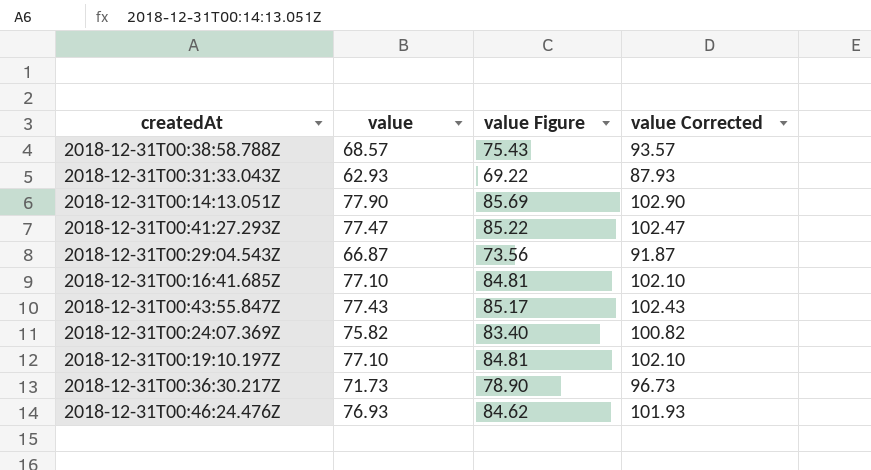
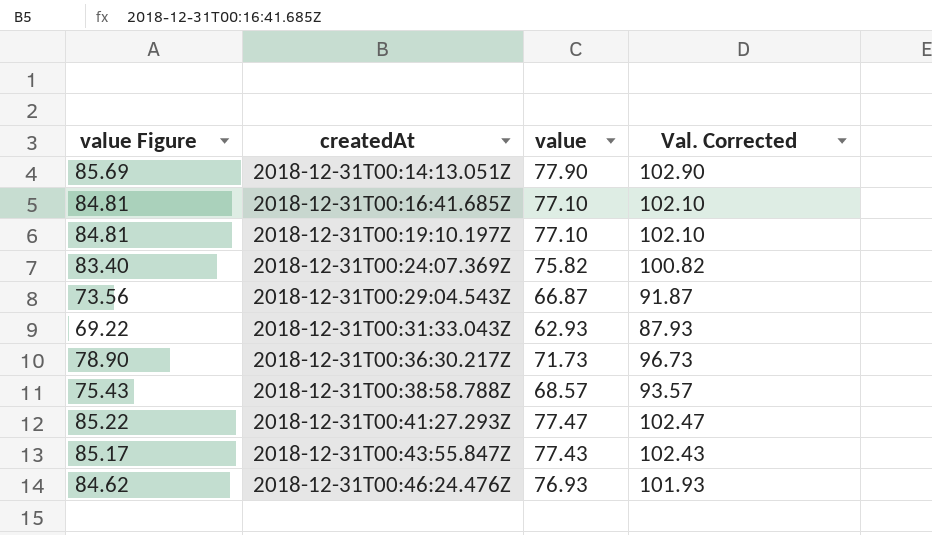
row order: none -> createdAt ascending
column value Figure | position: 3 -> 1
column name: value Corrected -> Val. Corrected

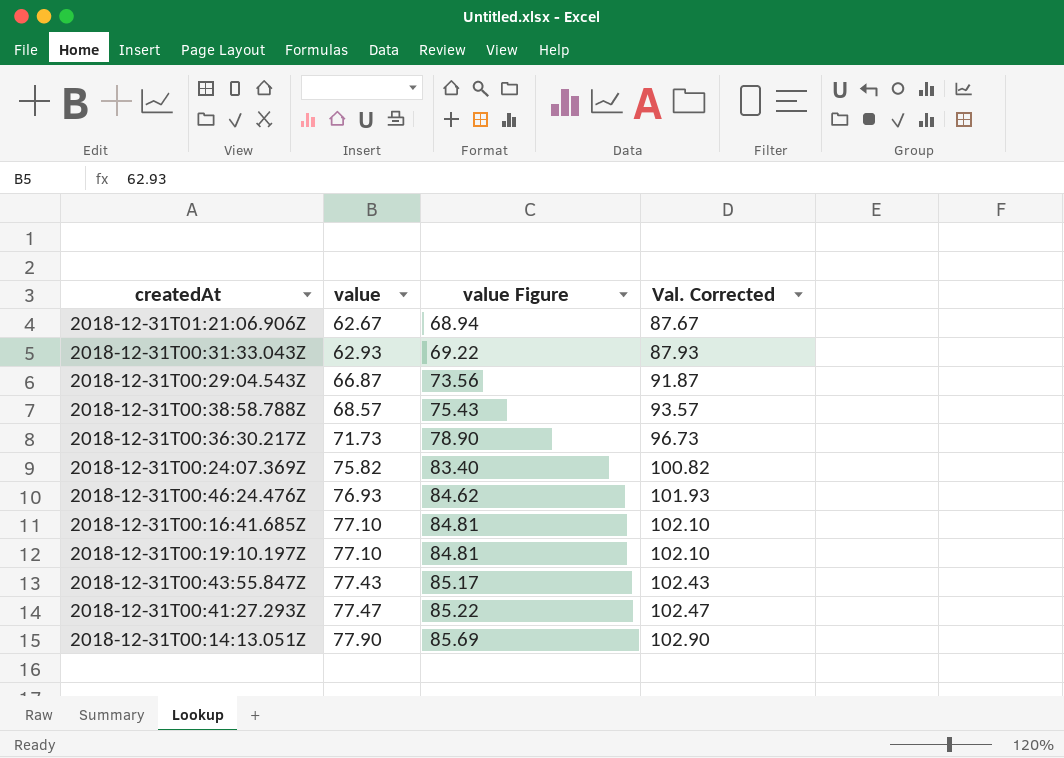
row order: createdAt ascending -> value ascending
column value Figure | position: 1 -> 3
row 2018-12-31T01:21:06.906Z: none -> 62.67 | 68.94 | 87.67

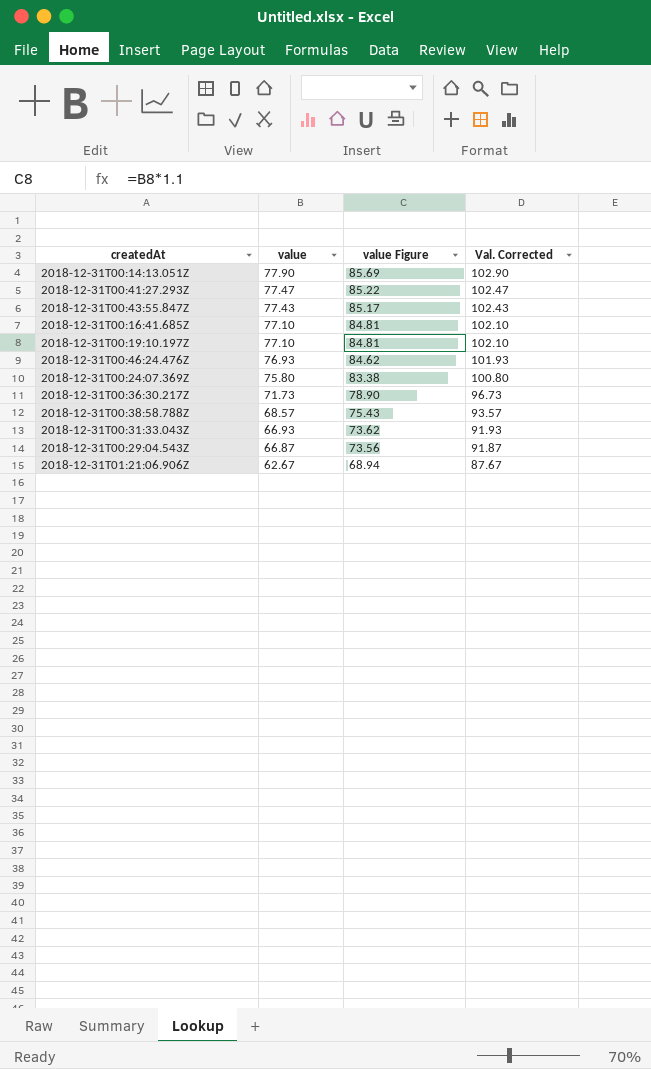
row order: value ascending -> value descending
2018-12-31T00:24:07.369Z | value: 75.82 -> 75.80
2018-12-31T00:24:07.369Z | value Figure: 83.40 -> 83.38
2018-12-31T00:24:07.369Z | Val. Corrected: 100.82 -> 100.80
2018-12-31T00:31:33.043Z | value: 62.93 -> 66.93
2018-12-31T00:31:33.043Z | value Figure: 69.22 -> 73.62
2018-12-31T00:31:33.043Z | Val. Corrected: 87.93 -> 91.93

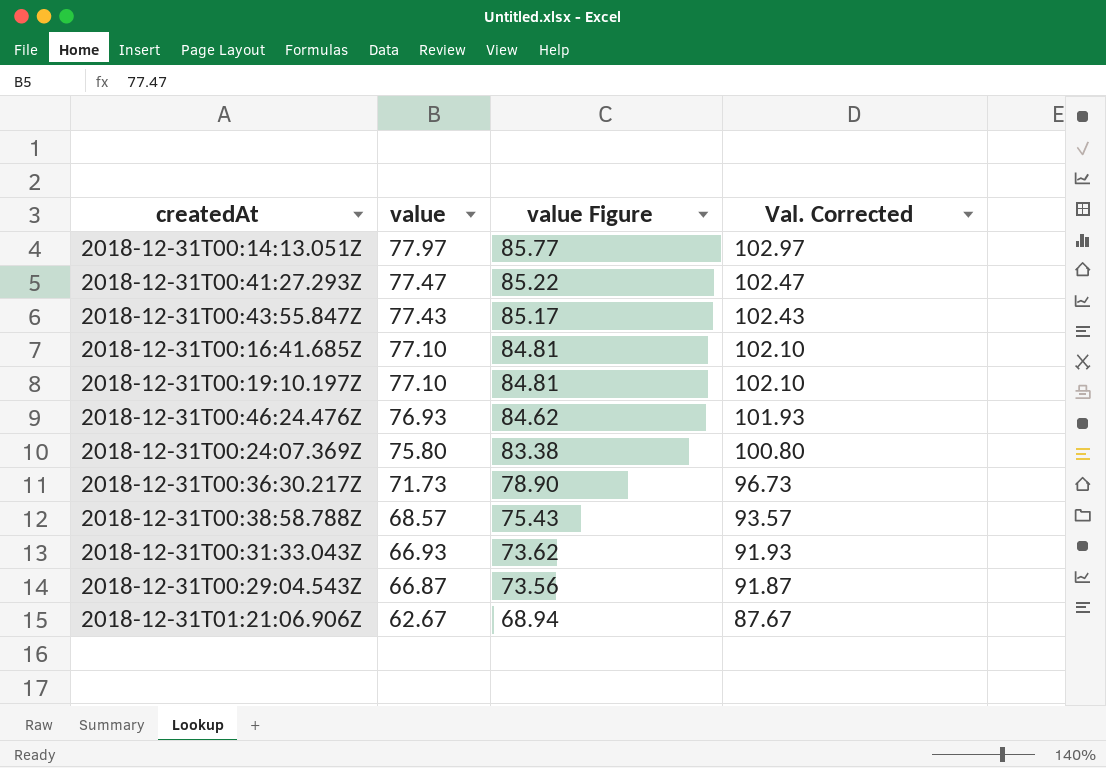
2018-12-31T00:14:13.051Z | value: 77.90 -> 77.97
2018-12-31T00:14:13.051Z | value Figure: 85.69 -> 85.77
2018-12-31T00:14:13.051Z | Val. Corrected: 102.90 -> 102.97

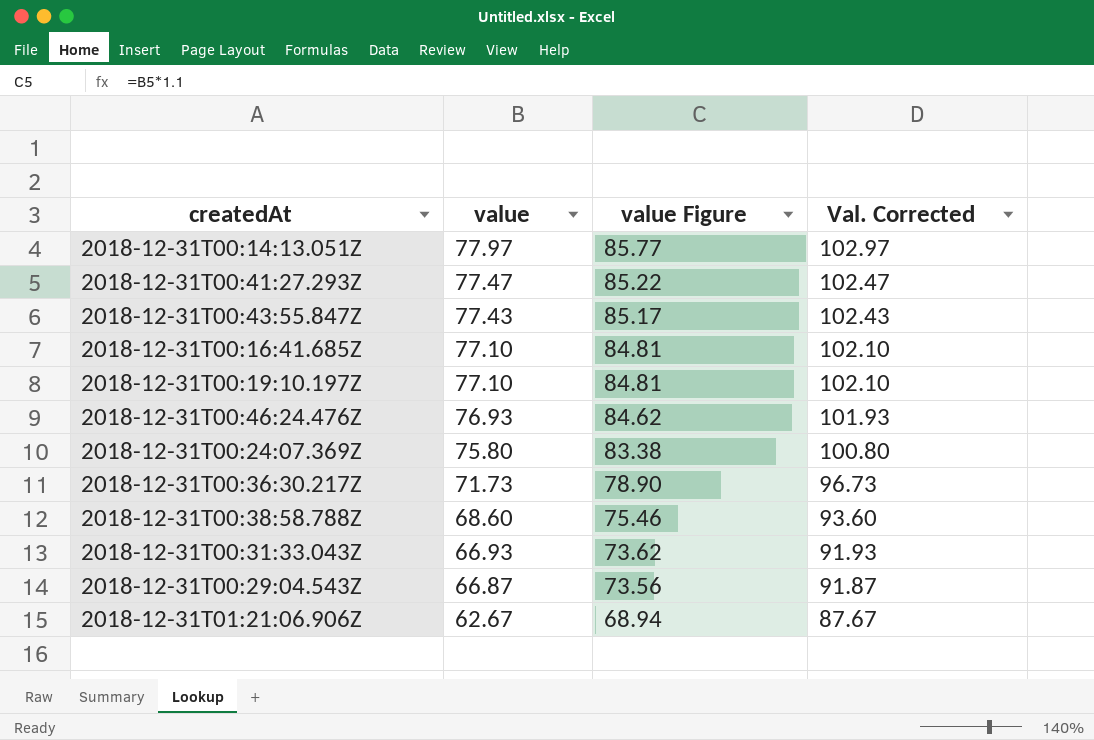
2018-12-31T00:38:58.788Z | value: 68.57 -> 68.60
2018-12-31T00:38:58.788Z | value Figure: 75.43 -> 75.46
2018-12-31T00:38:58.788Z | Val. Corrected: 93.57 -> 93.60

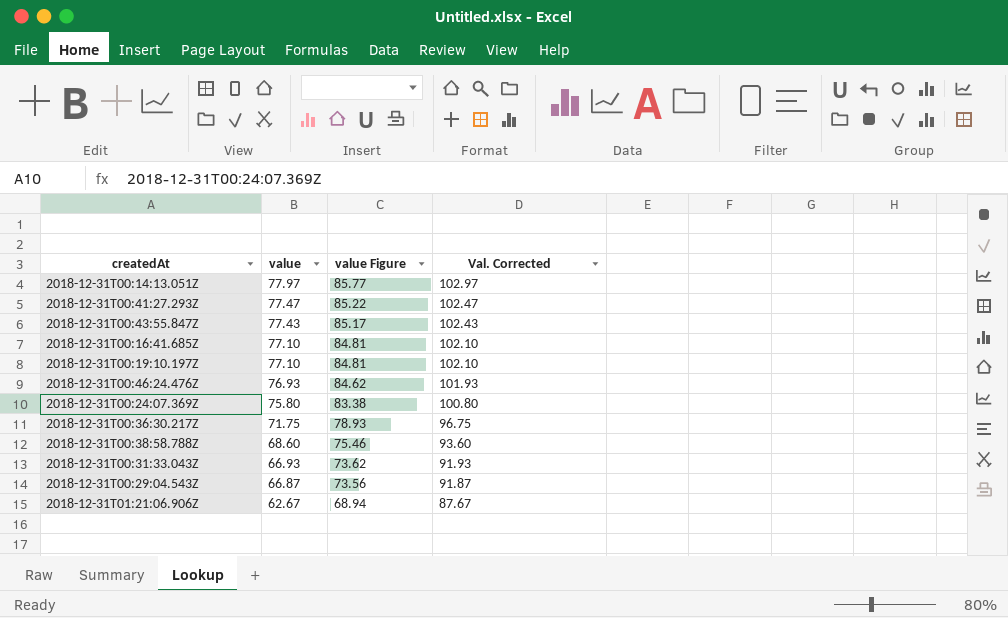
2018-12-31T00:36:30.217Z | value: 71.73 -> 71.75
2018-12-31T00:36:30.217Z | value Figure: 78.90 -> 78.93
2018-12-31T00:36:30.217Z | Val. Corrected: 96.73 -> 96.75

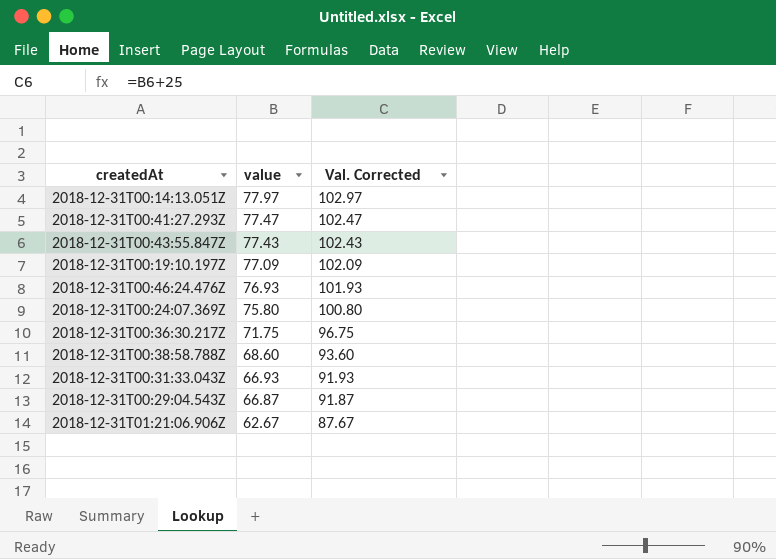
column value Figure | formula: [value] * 1.1 -> none
row 2018-12-31T00:16:41.685Z: 77.10 | 84.81 | 102.10 -> none
2018-12-31T00:19:10.197Z | value: 77.10 -> 77.09
2018-12-31T00:19:10.197Z | Val. Corrected: 102.10 -> 102.09

